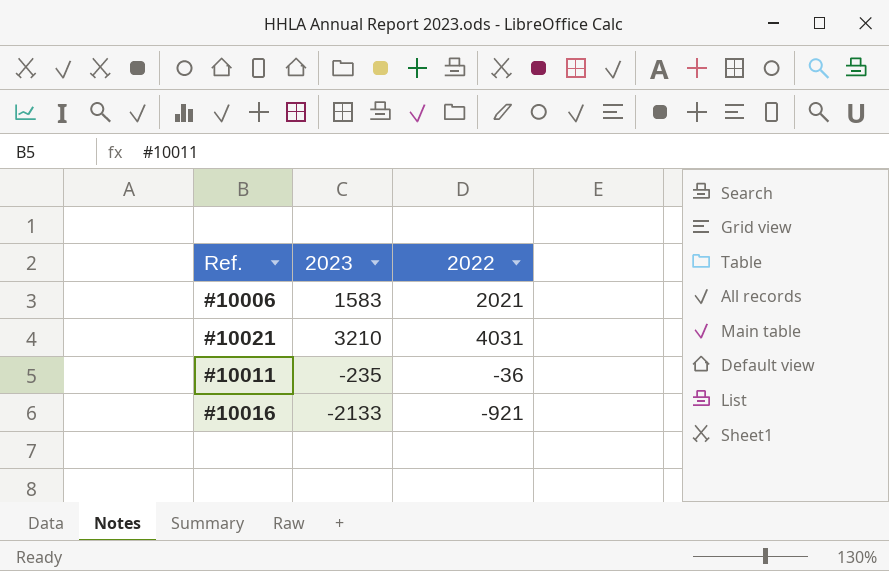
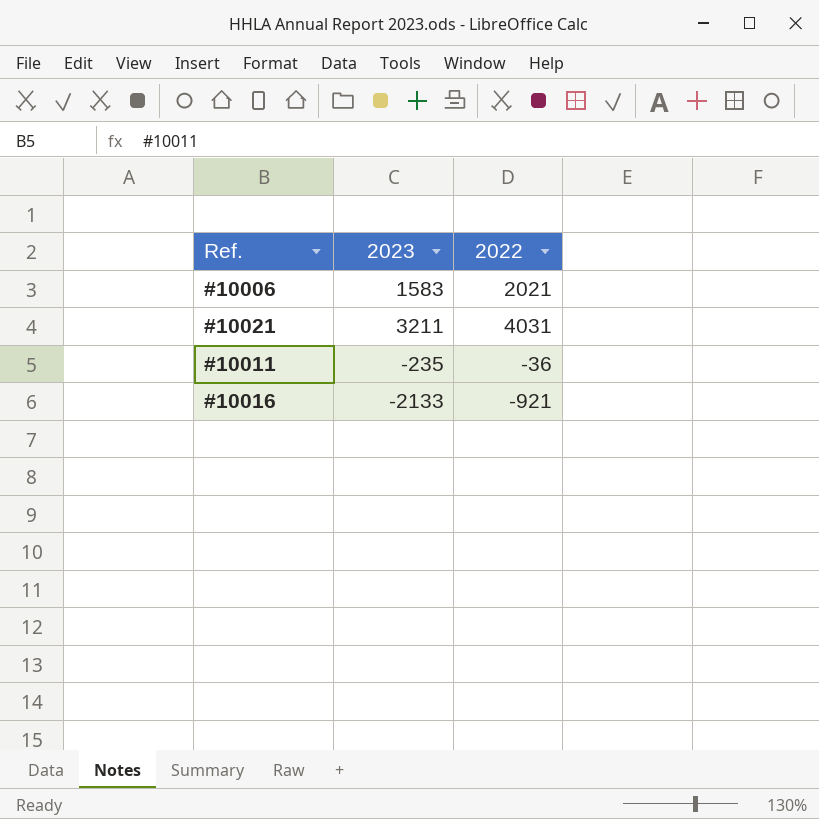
#10021 | 2023: 3210 -> 3211

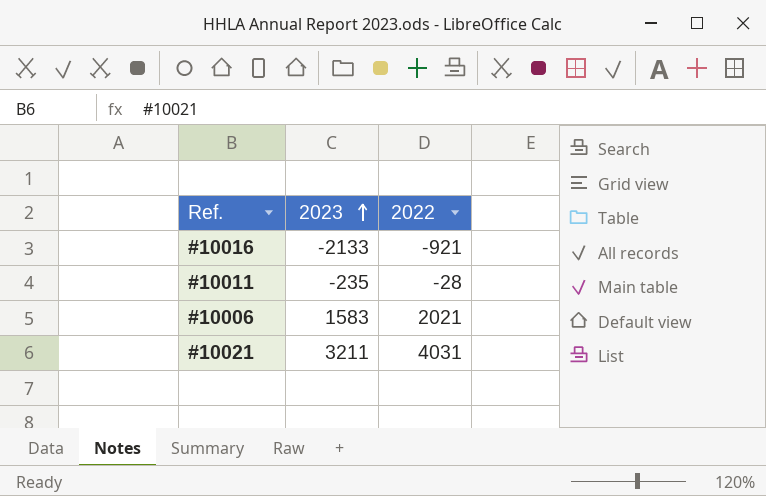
row order: none -> 2023 ascending
#10011 | 2022: -36 -> -28

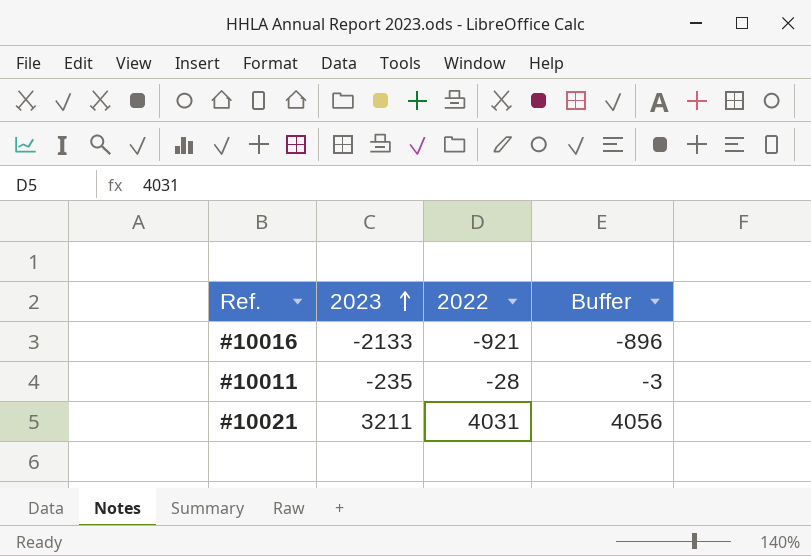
column Buffer | formula: none -> [2022] + 25
row #10006: 1583 | 2021 -> none

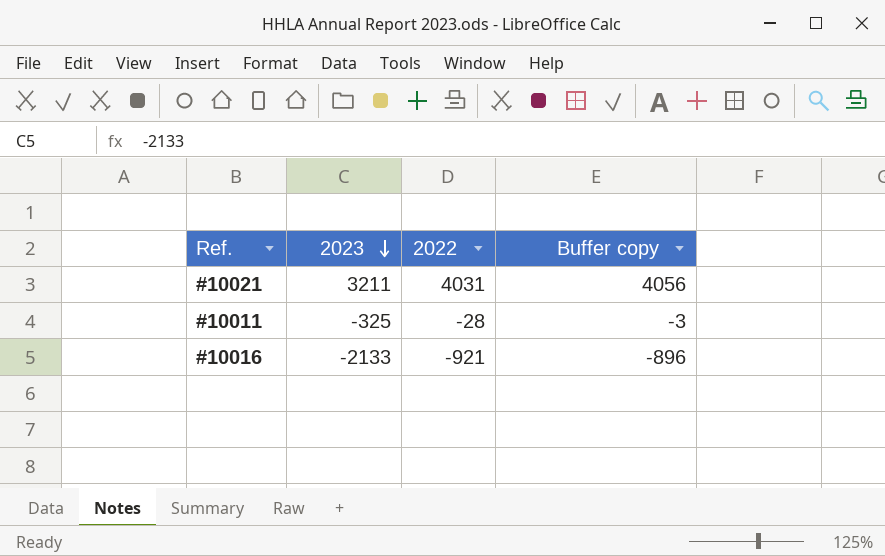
row order: 2023 ascending -> 2023 descending
column name: Buffer -> Buffer copy
#10011 | 2023: -235 -> -325

